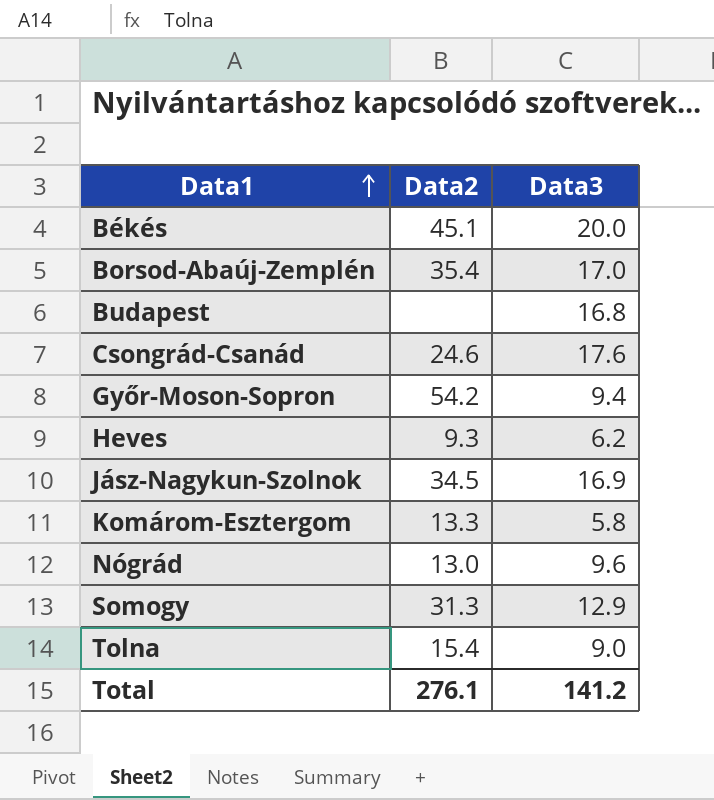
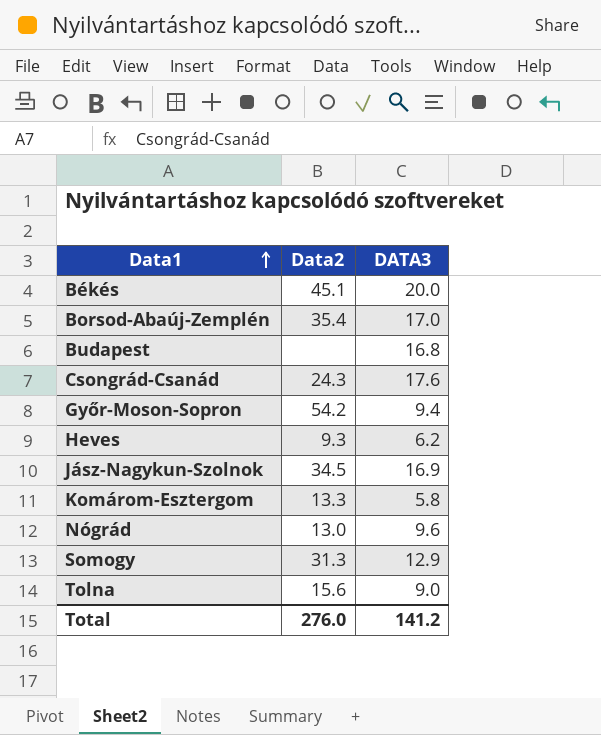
column name: Data3 -> DATA3
Csongrád-Csanád | Data2: 24.6 -> 24.3
Tolna | Data2: 15.4 -> 15.6
Total | Data2: 276.1 -> 276.0

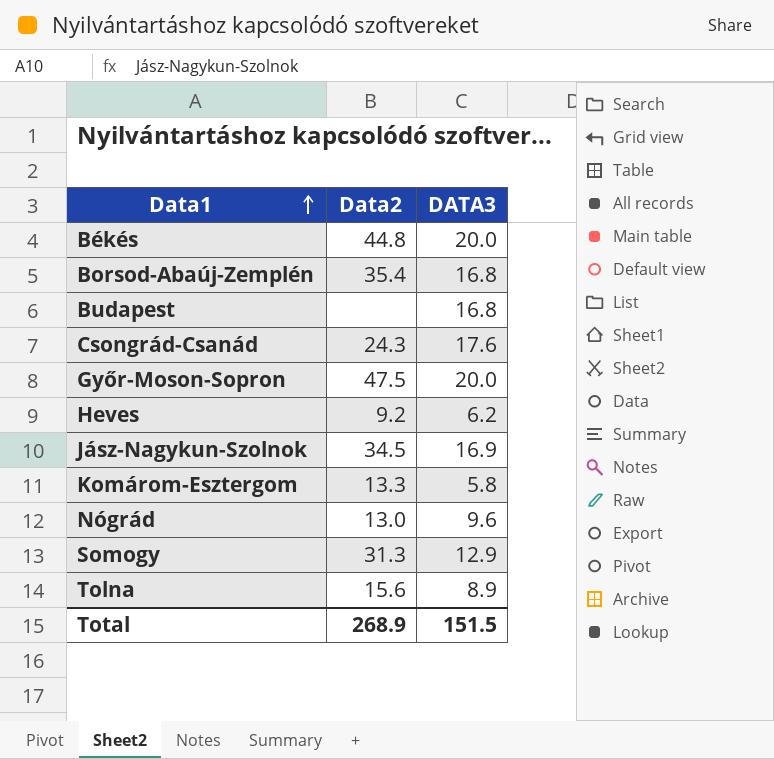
Békés | Data2: 45.1 -> 44.8
Borsod-Abaúj-Zemplén | DATA3: 17.0 -> 16.8
Győr-Moson-Sopron | Data2: 54.2 -> 47.5
Győr-Moson-Sopron | DATA3: 9.4 -> 20.0
Heves | Data2: 9.3 -> 9.2
Tolna | DATA3: 9.0 -> 8.9
Total | Data2: 276.0 -> 268.9
Total | DATA3: 141.2 -> 151.5

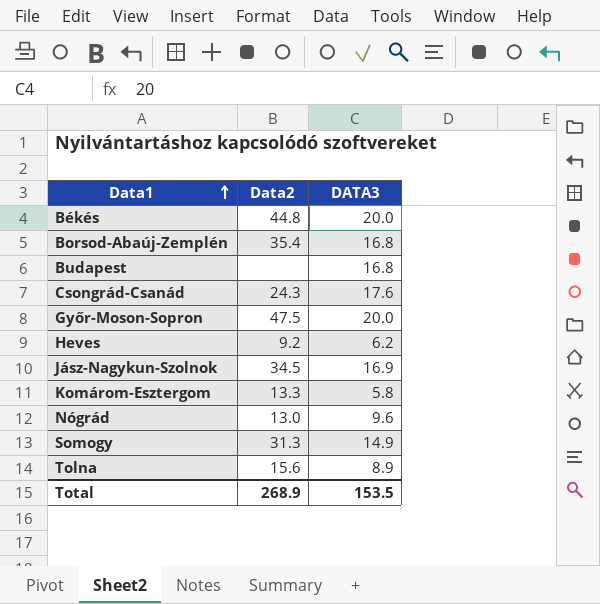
Somogy | DATA3: 12.9 -> 14.9
Total | DATA3: 151.5 -> 153.5

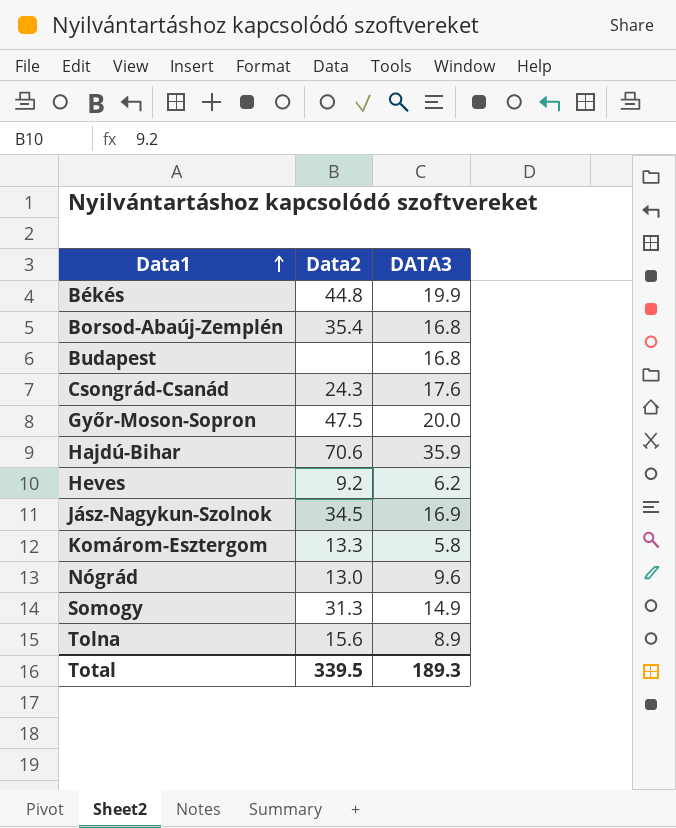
Békés | DATA3: 20.0 -> 19.9
row Hajdú-Bihar: none -> 70.6 | 35.9
Total | Data2: 268.9 -> 339.5
Total | DATA3: 153.5 -> 189.3

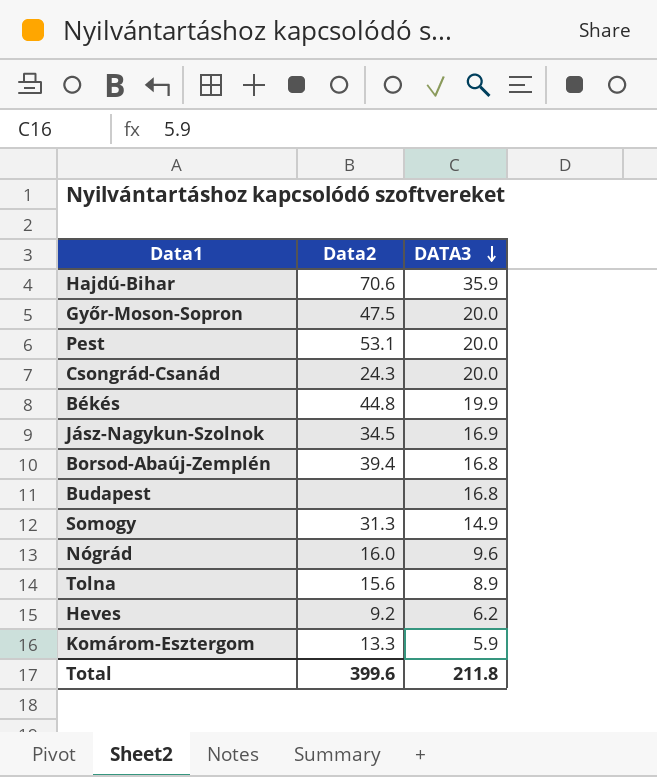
row order: Data1 ascending -> DATA3 descending
row Pest: none -> 53.1 | 20.0
Csongrád-Csanád | DATA3: 17.6 -> 20.0
Borsod-Abaúj-Zemplén | Data2: 35.4 -> 39.4
Nógrád | Data2: 13.0 -> 16.0
Komárom-Esztergom | DATA3: 5.8 -> 5.9
Total | Data2: 339.5 -> 399.6
Total | DATA3: 189.3 -> 211.8

